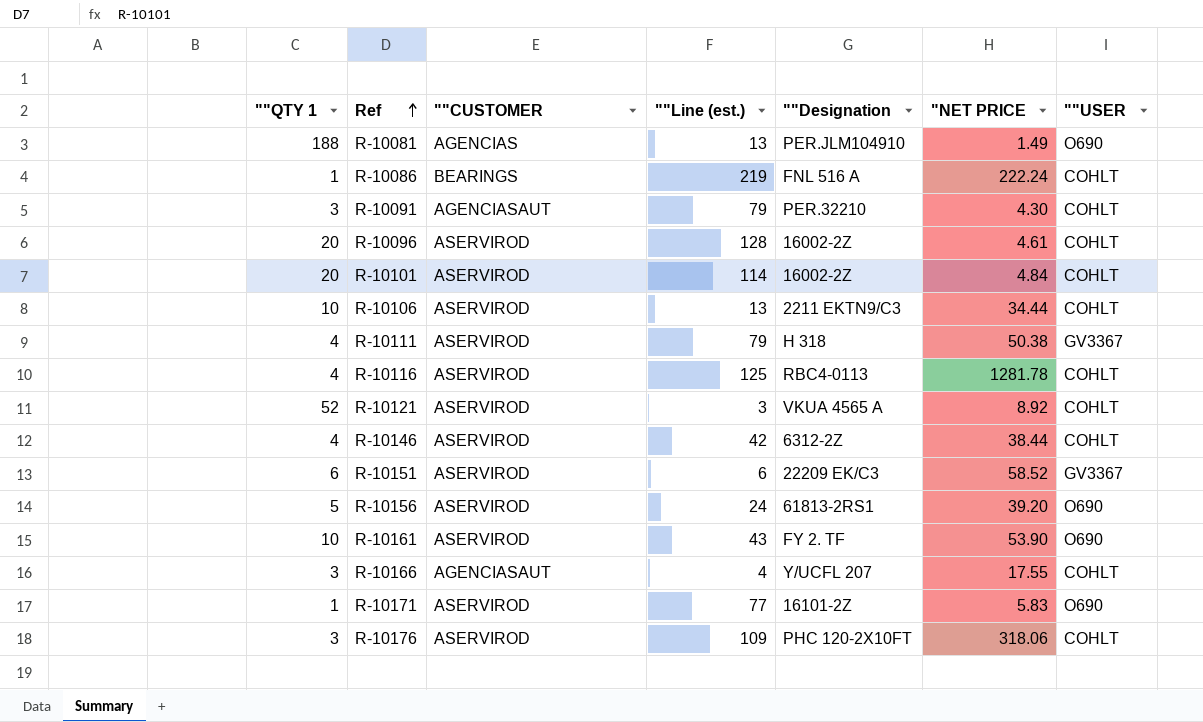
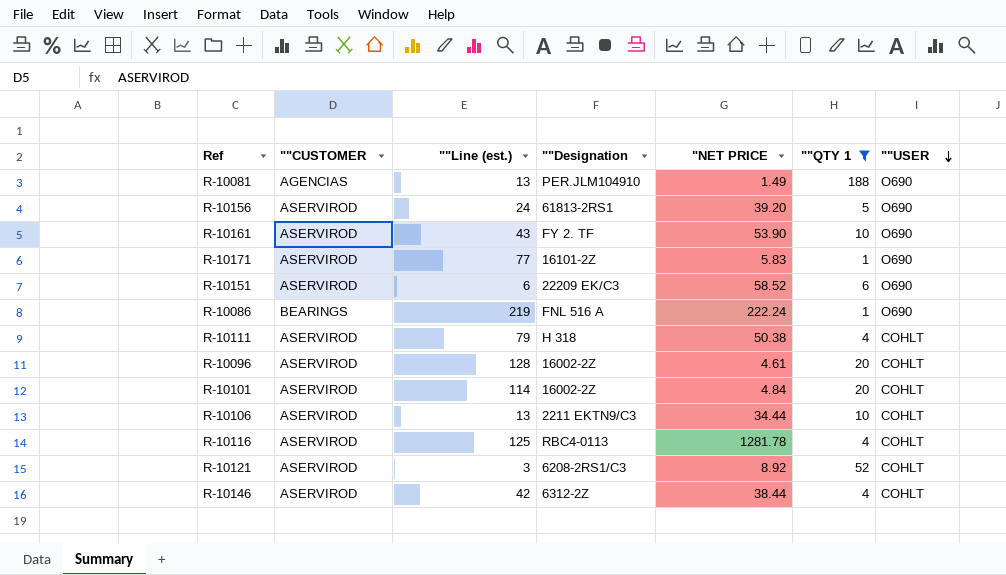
filter: none -> ""QTY 1 != 3
row order: Ref ascending -> ""USER descending
column ""QTY 1 | position: 1 -> 6
R-10151 | ""USER: GV3367 -> O690
R-10086 | ""USER: COHLT -> O690
R-10111 | ""USER: GV3367 -> COHLT
R-10121 | ""Designation: VKUA 4565 A -> 6208-2RS1/C3

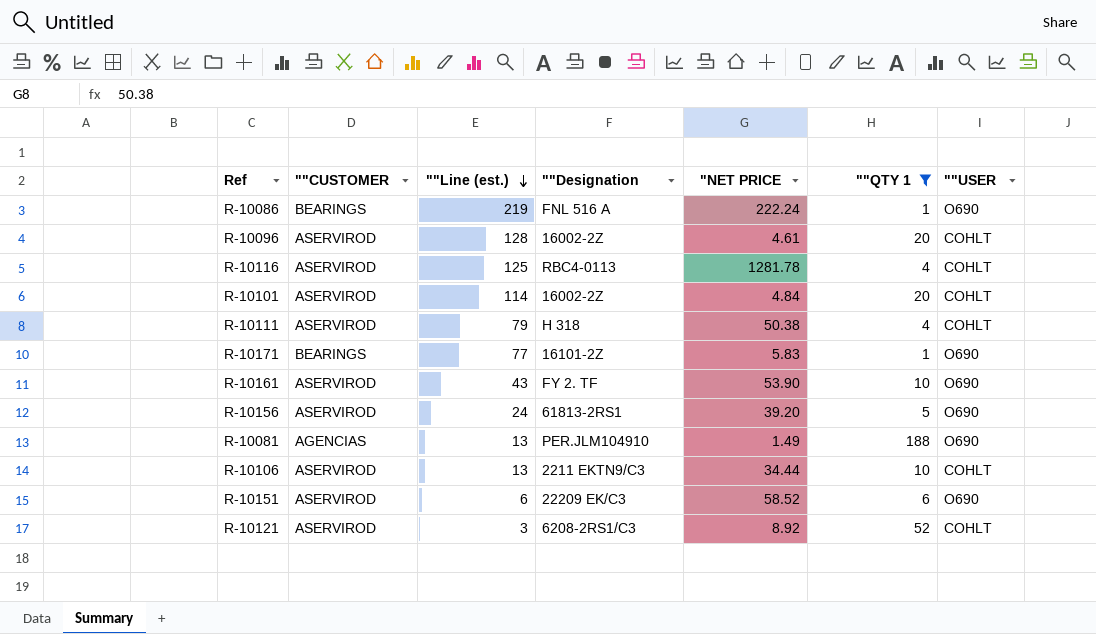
row order: ""USER descending -> ""Line (est.) descending
row R-10146: ASERVIROD | 42 | 6312-2Z | 38.44 | 4 | COHLT -> none
R-10171 | ""CUSTOMER: ASERVIROD -> BEARINGS

